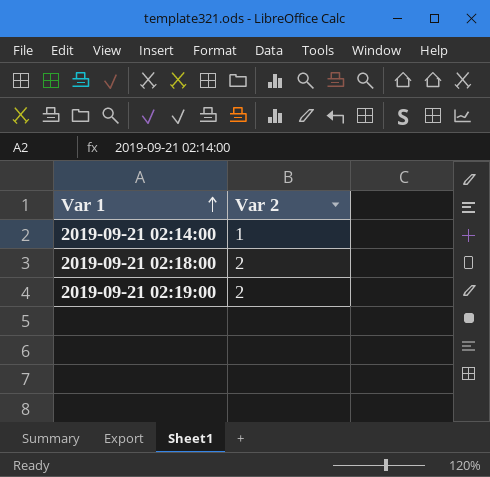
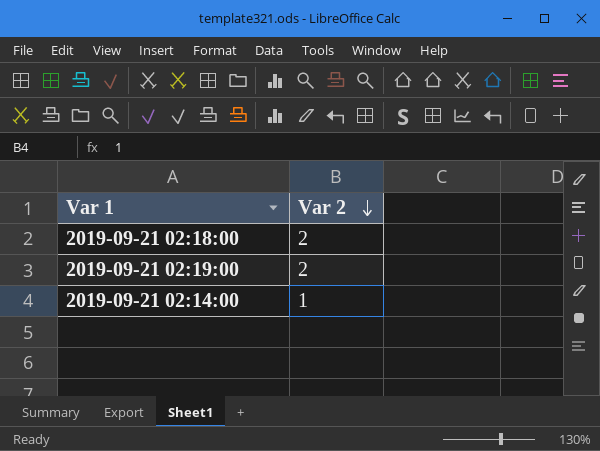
row order: Var 1 ascending -> Var 2 descending

